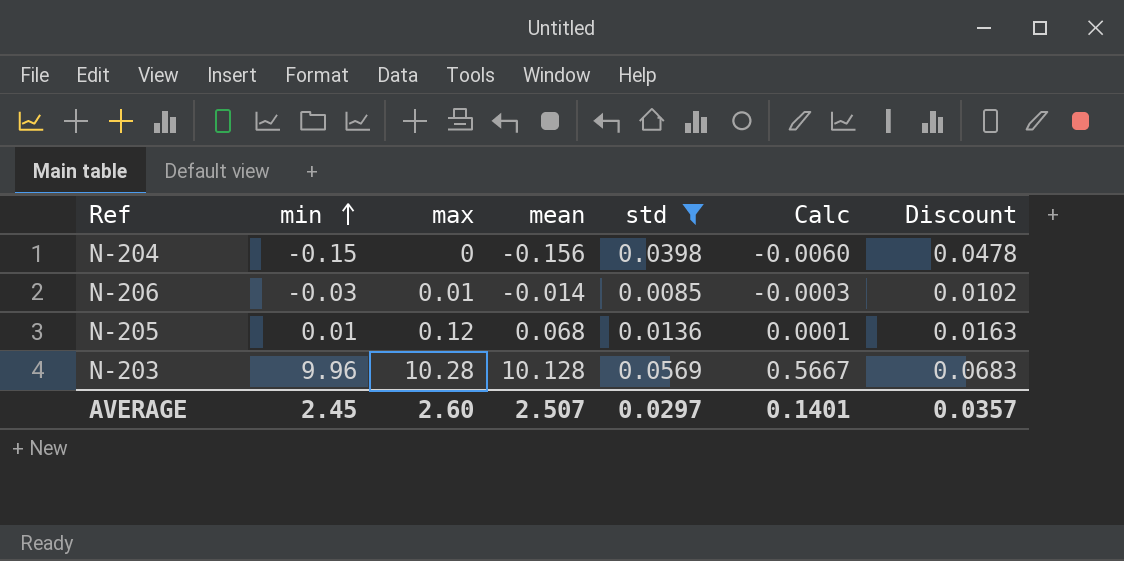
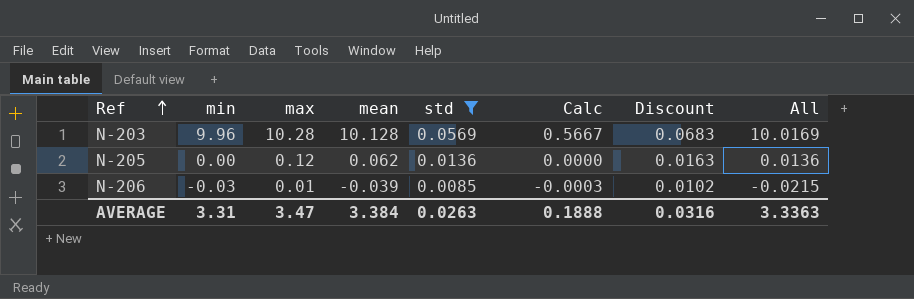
row order: min ascending -> Ref ascending
column All | formula: none -> [min] + [std]
row N-204: -0.15 | 0 | -0.156 | 0.0398 | -0.0060 | 0.0478 -> none
N-205 | min: 0.01 -> 0.00
N-205 | mean: 0.068 -> 0.062
N-205 | Calc: 0.0001 -> 0.0000
N-206 | mean: -0.014 -> -0.039
AVERAGE | min: 2.45 -> 3.31
AVERAGE | max: 2.60 -> 3.47
AVERAGE | mean: 2.507 -> 3.384
AVERAGE | std: 0.0297 -> 0.0263
AVERAGE | Calc: 0.1401 -> 0.1888
AVERAGE | Discount: 0.0357 -> 0.0316

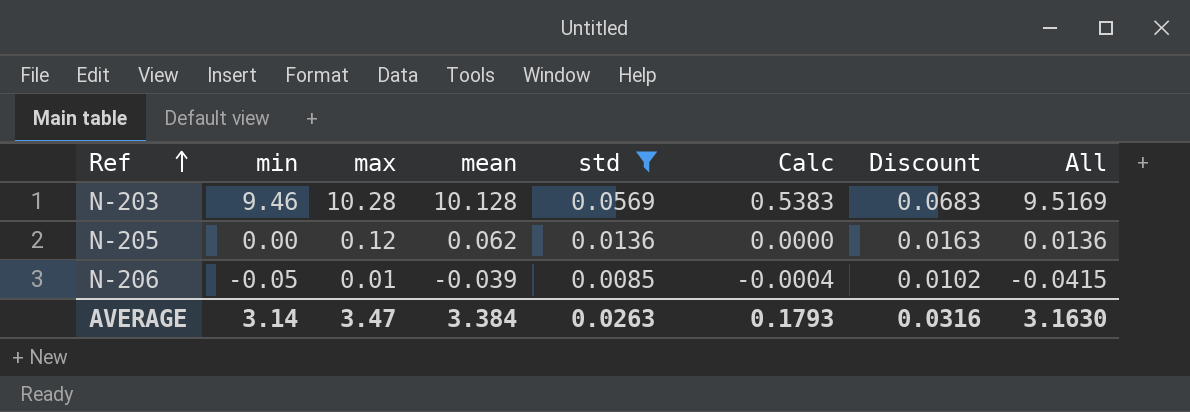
N-203 | min: 9.96 -> 9.46
N-203 | Calc: 0.5667 -> 0.5383
N-203 | All: 10.0169 -> 9.5169
N-206 | min: -0.03 -> -0.05
N-206 | Calc: -0.0003 -> -0.0004
N-206 | All: -0.0215 -> -0.0415
AVERAGE | min: 3.31 -> 3.14
AVERAGE | Calc: 0.1888 -> 0.1793
AVERAGE | All: 3.3363 -> 3.1630

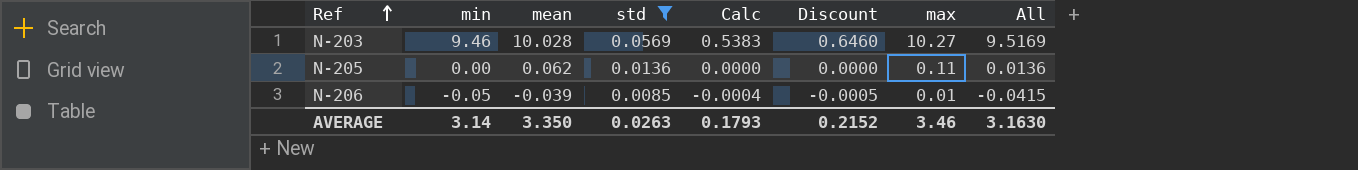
column Discount | formula: [std] * 1.2 -> [Calc] * 1.2
column max | position: 3 -> 7
N-203 | mean: 10.128 -> 10.028
N-203 | max: 10.28 -> 10.27
N-205 | max: 0.12 -> 0.11
AVERAGE | mean: 3.384 -> 3.350
AVERAGE | Discount: 0.0316 -> 0.2152
AVERAGE | max: 3.47 -> 3.46

